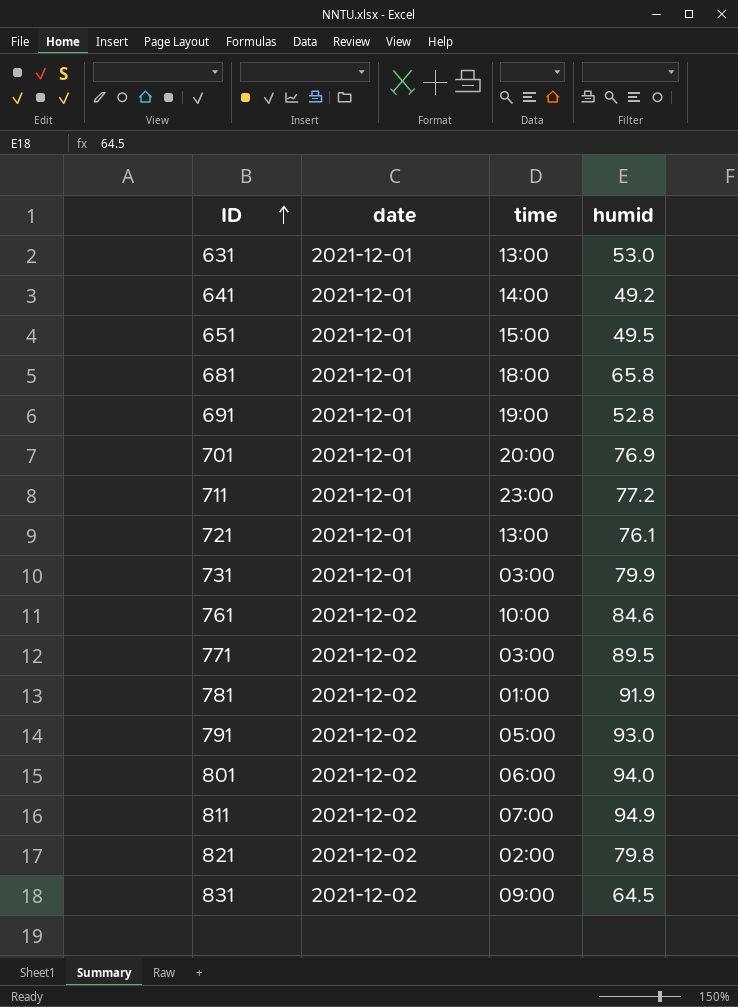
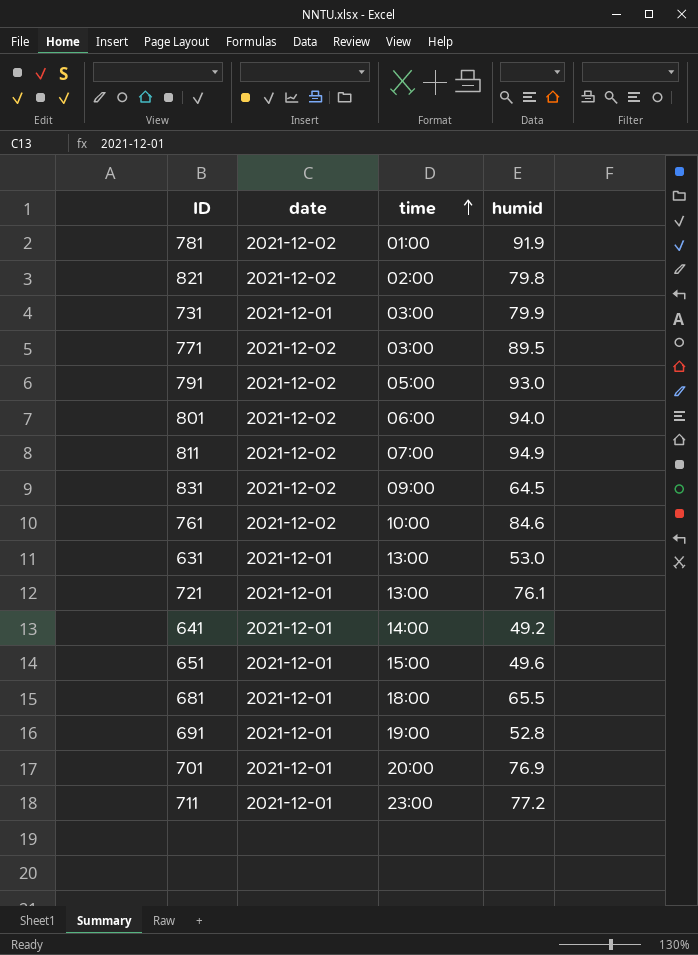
row order: ID ascending -> time ascending
651 | humid: 49.5 -> 49.6
681 | humid: 65.8 -> 65.5

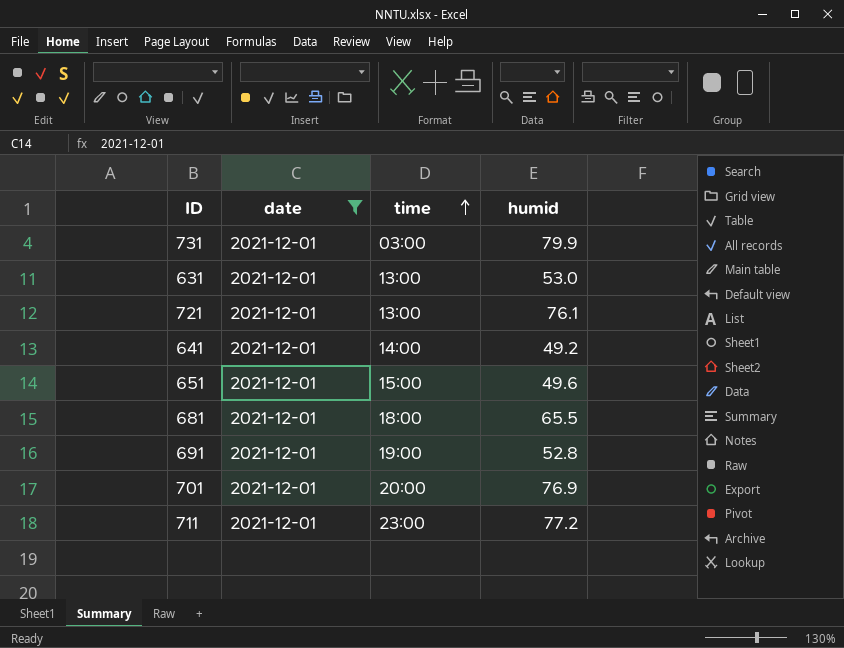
filter: none -> date = 2021-12-01

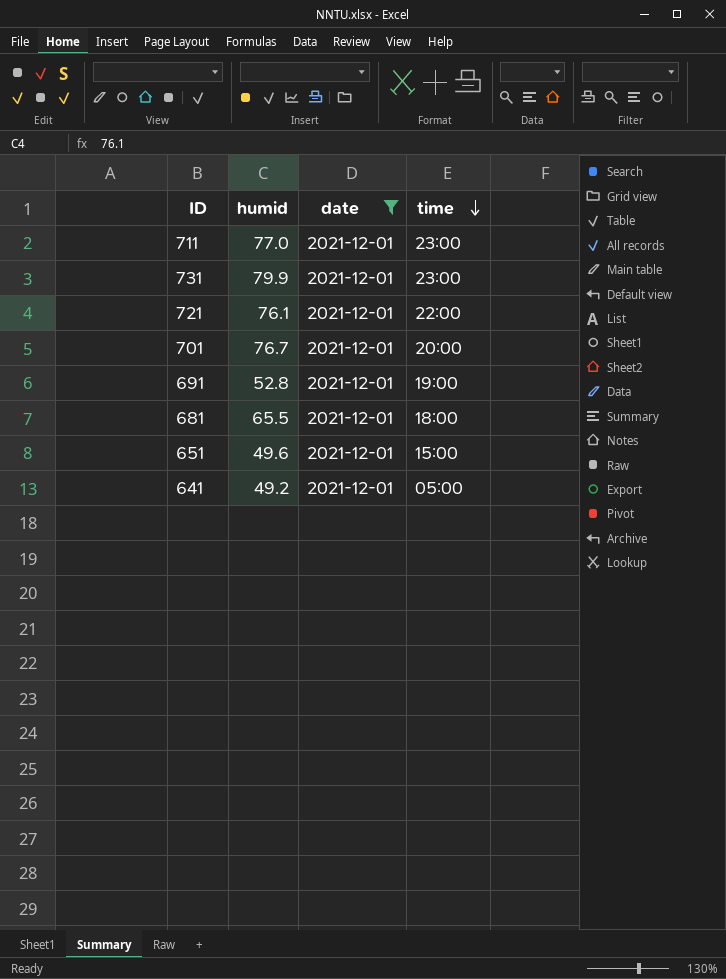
row order: time ascending -> time descending
column humid | position: 4 -> 2
row 631: 2021-12-01 | 13:00 | 53.0 -> none
711 | humid: 77.2 -> 77.0
731 | time: 03:00 -> 23:00
721 | time: 13:00 -> 22:00
701 | humid: 76.9 -> 76.7
641 | time: 14:00 -> 05:00

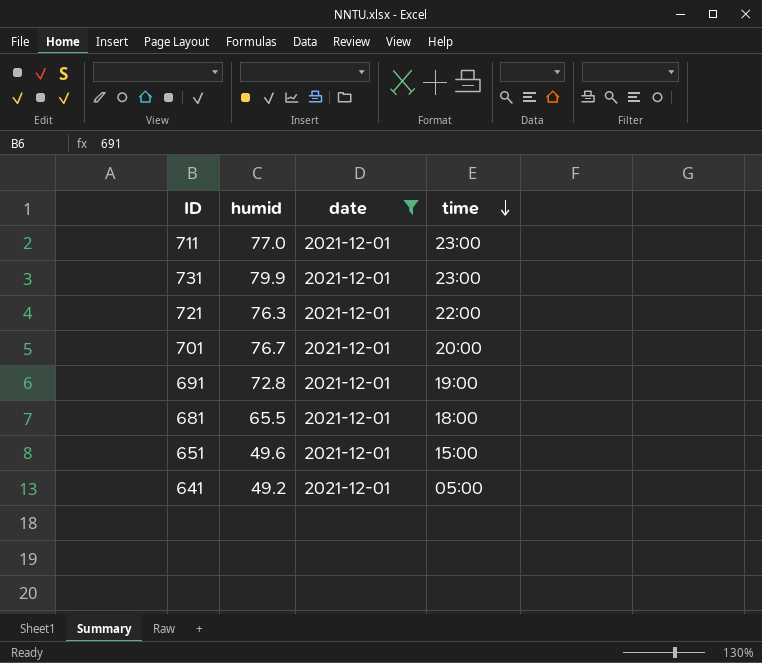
721 | humid: 76.1 -> 76.3
691 | humid: 52.8 -> 72.8

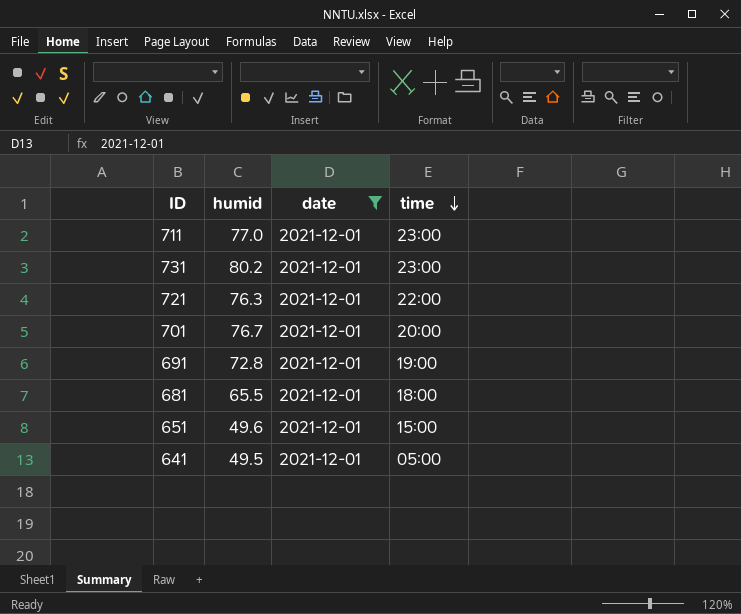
731 | humid: 79.9 -> 80.2
641 | humid: 49.2 -> 49.5

